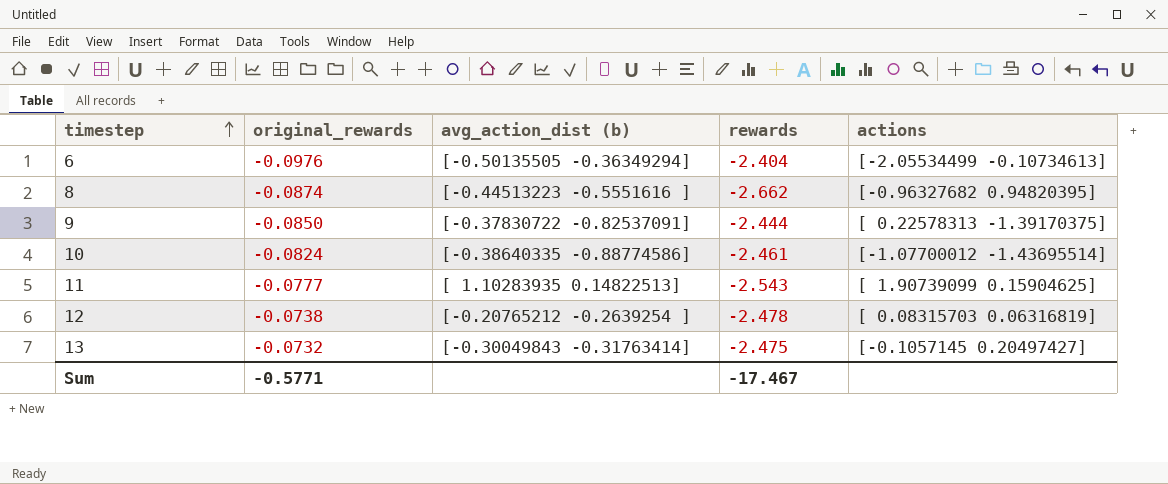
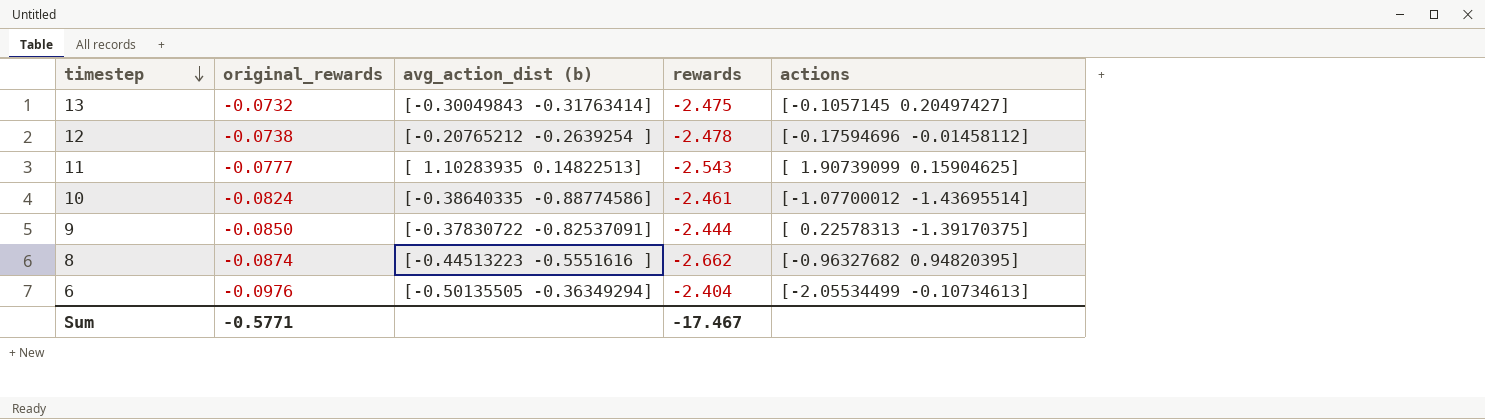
row order: timestep ascending -> timestep descending
12 | actions: [ 0.08315703 0.06316819] -> [-0.17594696 -0.01458112]

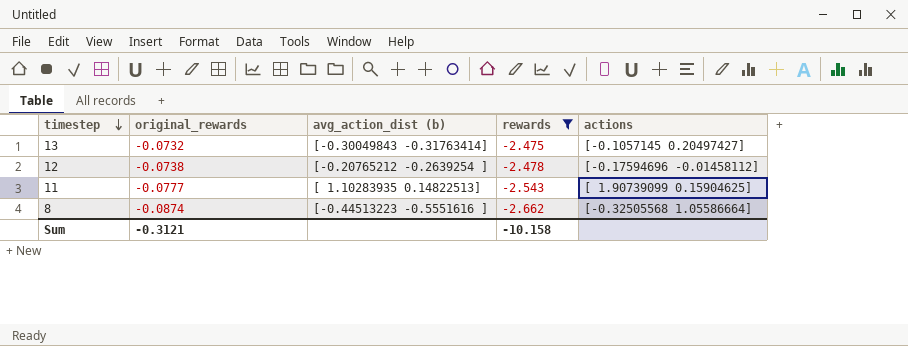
filter: none -> rewards <= -2.475
8 | actions: [-0.96327682 0.94820395] -> [-0.32505568 1.05586664]
Sum | original_rewards: -0.5771 -> -0.3121
Sum | rewards: -17.467 -> -10.158

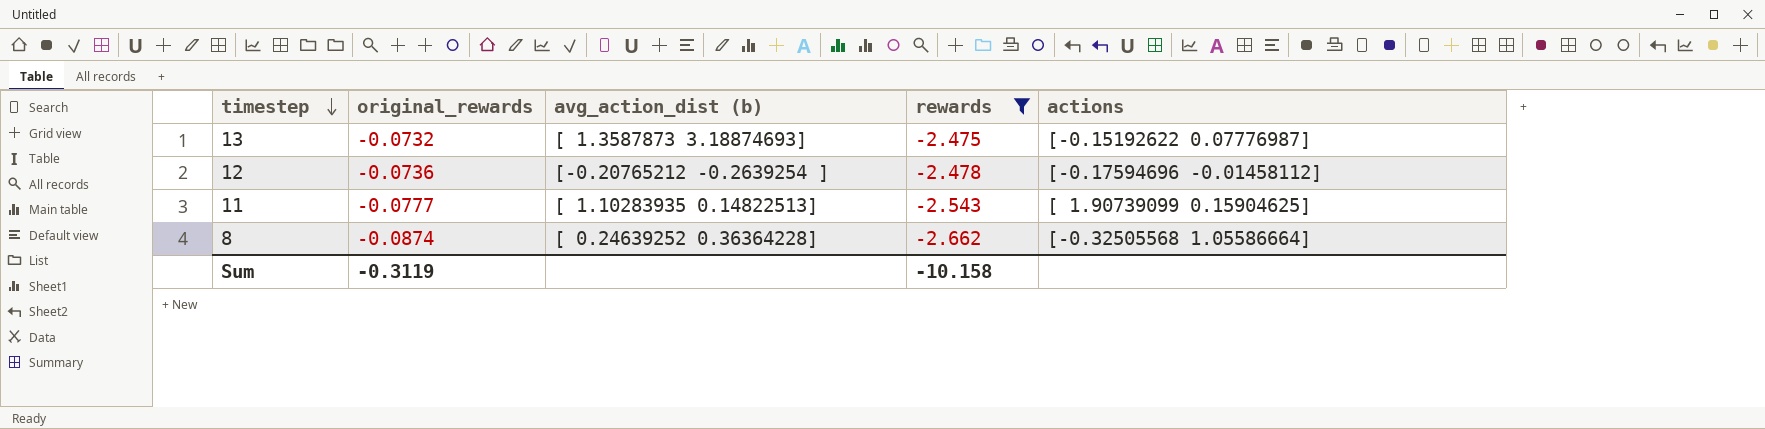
13 | avg_action_dist (b): [-0.30049843 -0.31763414] -> [ 1.3587873 3.18874693]
13 | actions: [-0.1057145 0.20497427] -> [-0.15192622 0.07776987]
12 | original_rewards: -0.0738 -> -0.0736
8 | avg_action_dist (b): [-0.44513223 -0.5551616 ] -> [ 0.24639252 0.36364228]
Sum | original_rewards: -0.3121 -> -0.3119

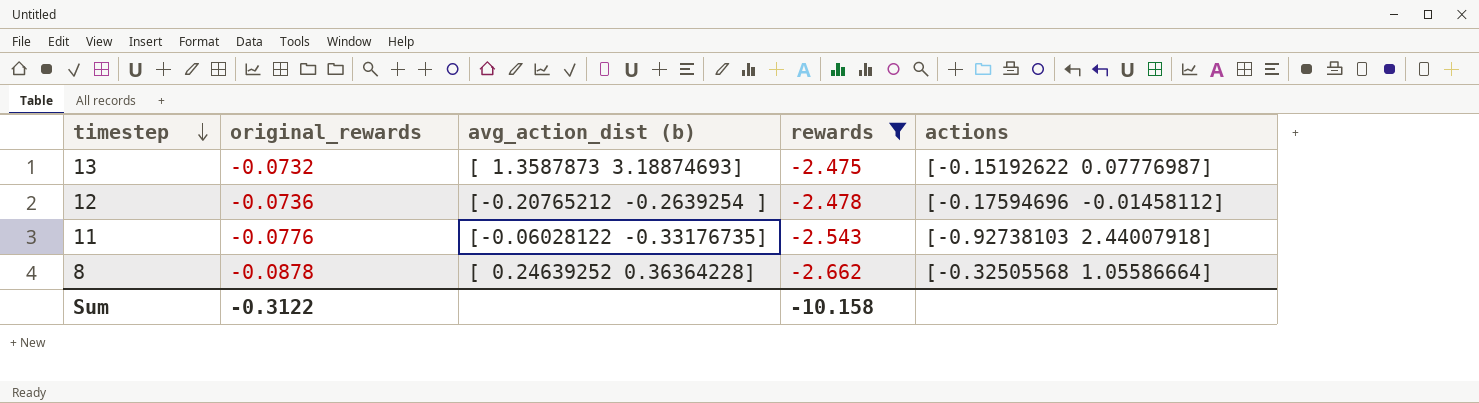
11 | original_rewards: -0.0777 -> -0.0776
11 | avg_action_dist (b): [ 1.10283935 0.14822513] -> [-0.06028122 -0.33176735]
11 | actions: [ 1.90739099 0.15904625] -> [-0.92738103 2.44007918]
8 | original_rewards: -0.0874 -> -0.0878
Sum | original_rewards: -0.3119 -> -0.3122

